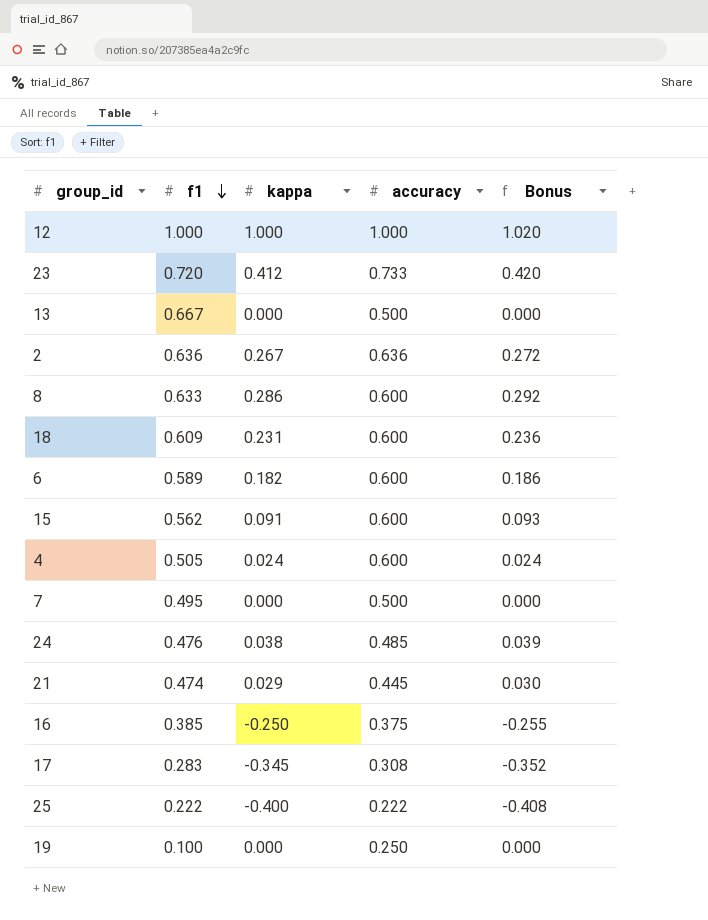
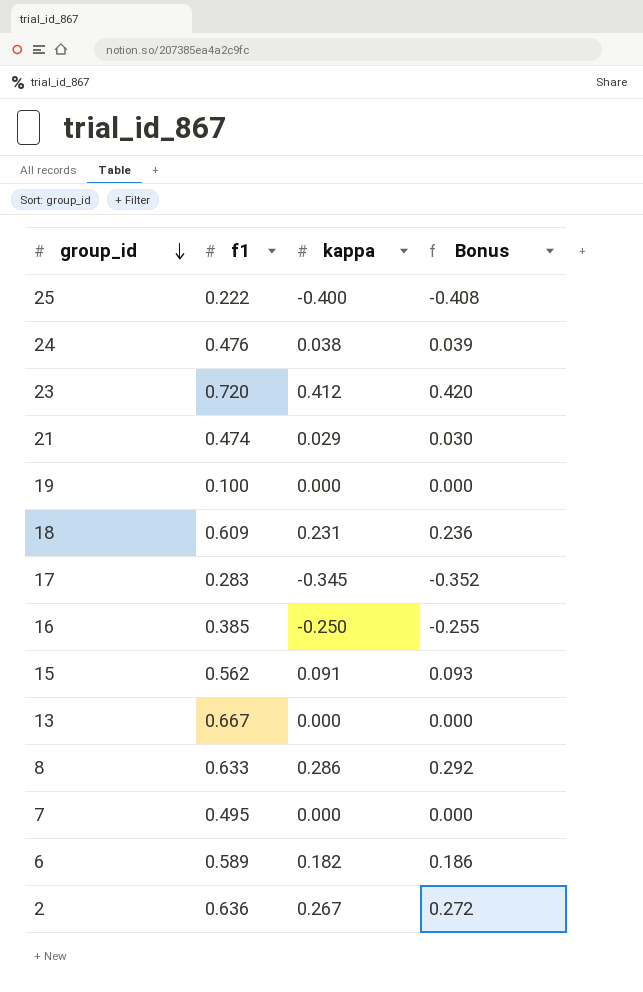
row order: f1 descending -> group_id descending
column accuracy | position: 4 -> none
row 12: 1.000 | 1.000 | 1.000 | 1.020 -> none
row 4: 0.505 | 0.024 | 0.600 | 0.024 -> none

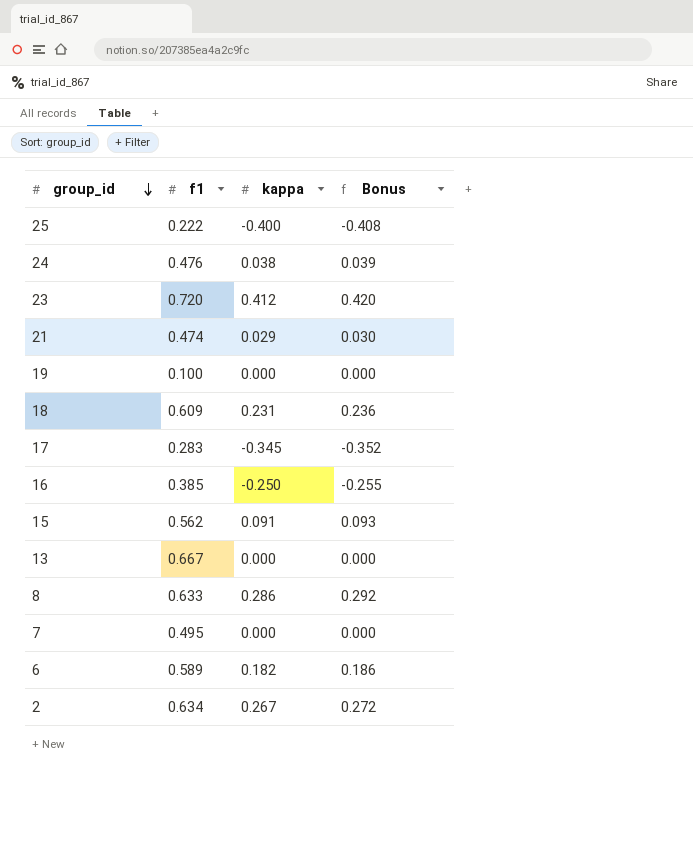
2 | f1: 0.636 -> 0.634

